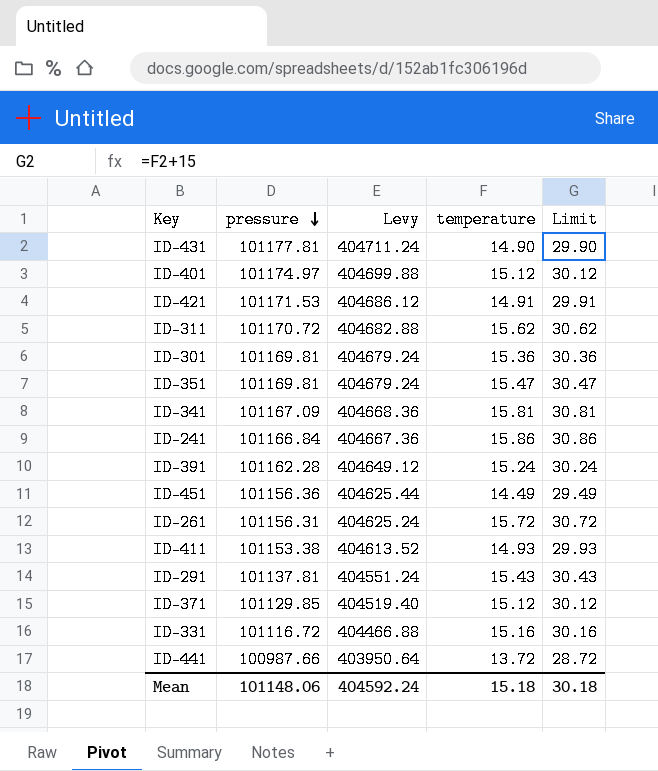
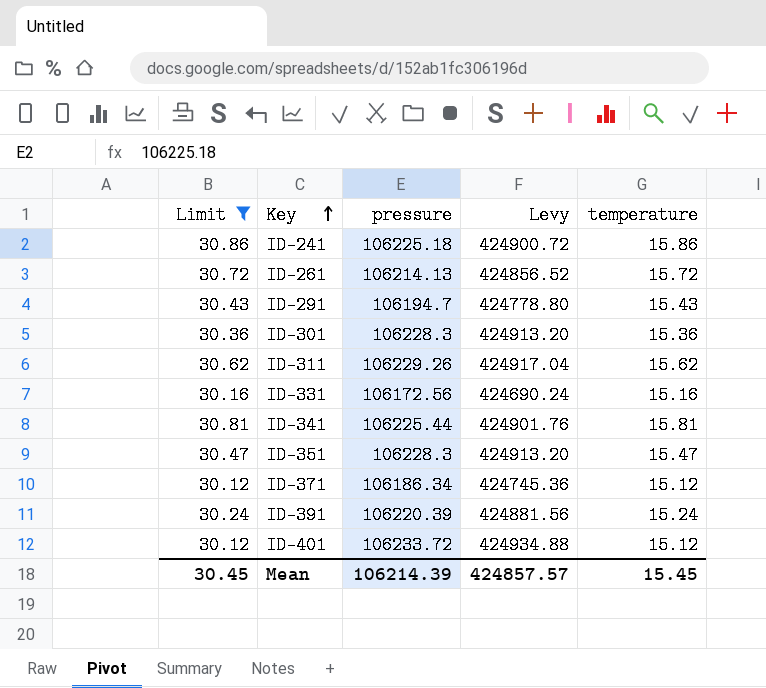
filter: none -> Limit >= 30.12
row order: pressure descending -> Key ascending
column Limit | position: 5 -> 1
ID-241 | pressure: 101166.84 -> 106225.18
ID-241 | Levy: 404667.36 -> 424900.72
ID-261 | pressure: 101156.31 -> 106214.13
ID-261 | Levy: 404625.24 -> 424856.52
ID-291 | pressure: 101137.81 -> 106194.7
ID-291 | Levy: 404551.24 -> 424778.80
ID-301 | pressure: 101169.81 -> 106228.3
ID-301 | Levy: 404679.24 -> 424913.20
ID-311 | pressure: 101170.72 -> 106229.26
ID-311 | Levy: 404682.88 -> 424917.04
ID-331 | pressure: 101116.72 -> 106172.56
ID-331 | Levy: 404466.88 -> 424690.24
ID-341 | pressure: 101167.09 -> 106225.44
ID-341 | Levy: 404668.36 -> 424901.76
ID-351 | pressure: 101169.81 -> 106228.3
ID-351 | Levy: 404679.24 -> 424913.20
ID-371 | pressure: 101129.85 -> 106186.34
ID-371 | Levy: 404519.40 -> 424745.36
ID-391 | pressure: 101162.28 -> 106220.39
ID-391 | Levy: 404649.12 -> 424881.56
ID-401 | pressure: 101174.97 -> 106233.72
ID-401 | Levy: 404699.88 -> 424934.88
Mean | Limit: 30.18 -> 30.45
Mean | pressure: 101148.06 -> 106214.39
Mean | Levy: 404592.24 -> 424857.57
Mean | temperature: 15.18 -> 15.45

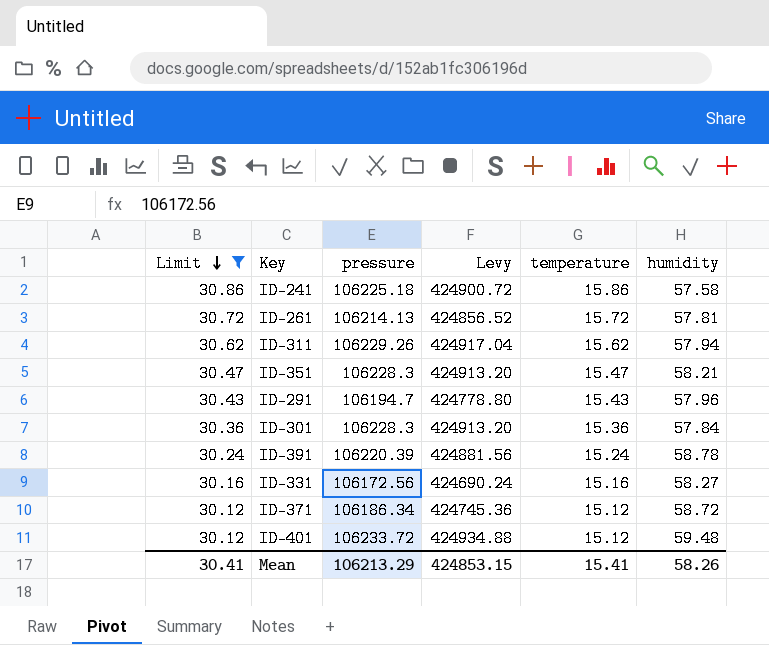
row order: Key ascending -> Limit descending
column humidity | position: none -> 6
row ID-341: 30.81 | 106225.44 | 424901.76 | 15.81 -> none
Mean | Limit: 30.45 -> 30.41
Mean | pressure: 106214.39 -> 106213.29
Mean | Levy: 424857.57 -> 424853.15
Mean | temperature: 15.45 -> 15.41

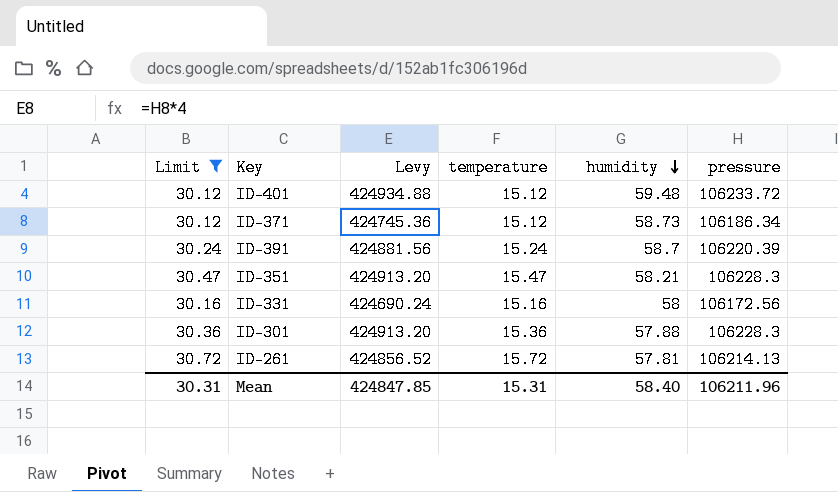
row order: Limit descending -> humidity descending
column pressure | position: 3 -> 6
row ID-241: 30.86 | 106225.18 | 424900.72 | 15.86 | 57.58 -> none
row ID-311: 30.62 | 106229.26 | 424917.04 | 15.62 | 57.94 -> none
row ID-291: 30.43 | 106194.7 | 424778.80 | 15.43 | 57.96 -> none
ID-371 | humidity: 58.72 -> 58.73
ID-391 | humidity: 58.78 -> 58.7
ID-331 | humidity: 58.27 -> 58
ID-301 | humidity: 57.84 -> 57.88
Mean | Limit: 30.41 -> 30.31
Mean | Levy: 424853.15 -> 424847.85
Mean | temperature: 15.41 -> 15.31
Mean | humidity: 58.26 -> 58.40
Mean | pressure: 106213.29 -> 106211.96

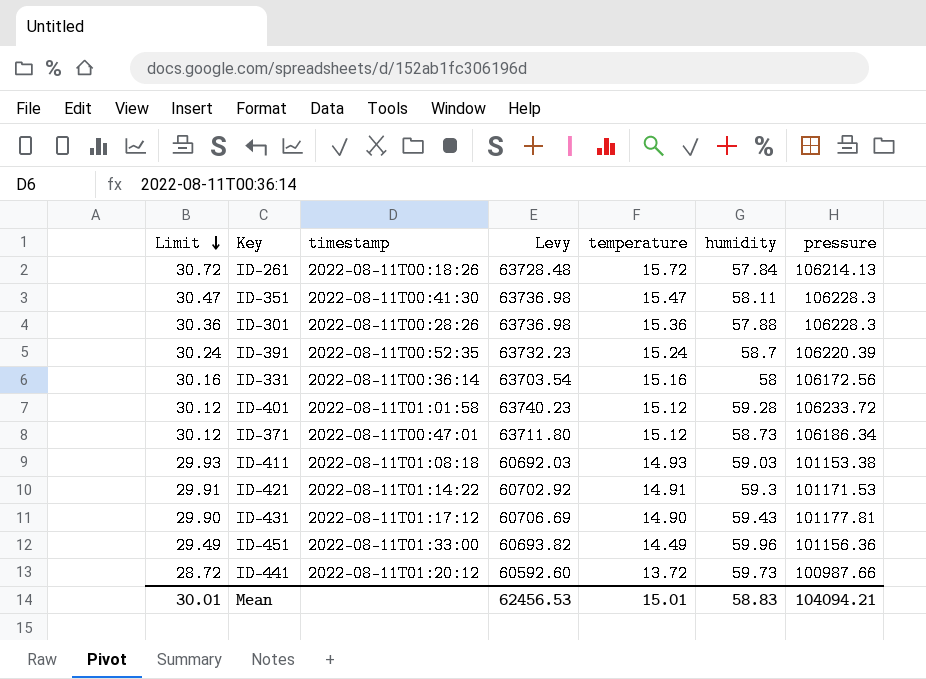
filter: Limit >= 30.12 -> none
row order: humidity descending -> Limit descending
column timestamp | position: none -> 3
column Levy | formula: [pressure] * 4 -> [pressure] * 0.6
ID-261 | humidity: 57.81 -> 57.84
ID-351 | humidity: 58.21 -> 58.11
ID-401 | humidity: 59.48 -> 59.28
Mean | Limit: 30.31 -> 30.01
Mean | Levy: 424847.85 -> 62456.53
Mean | temperature: 15.31 -> 15.01
Mean | humidity: 58.40 -> 58.83
Mean | pressure: 106211.96 -> 104094.21

